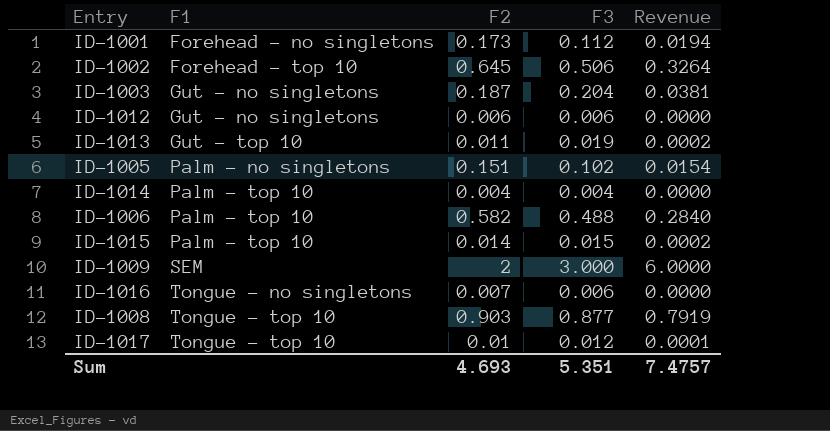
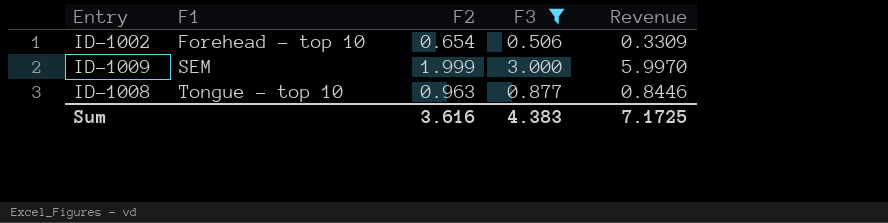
filter: none -> F3 >= 0.506
ID-1002 | F2: 0.645 -> 0.654
ID-1002 | Revenue: 0.3264 -> 0.3309
ID-1009 | F2: 2 -> 1.999
ID-1009 | Revenue: 6.0000 -> 5.9970
ID-1008 | F2: 0.903 -> 0.963
ID-1008 | Revenue: 0.7919 -> 0.8446
Sum | F2: 4.693 -> 3.616
Sum | F3: 5.351 -> 4.383
Sum | Revenue: 7.4757 -> 7.1725

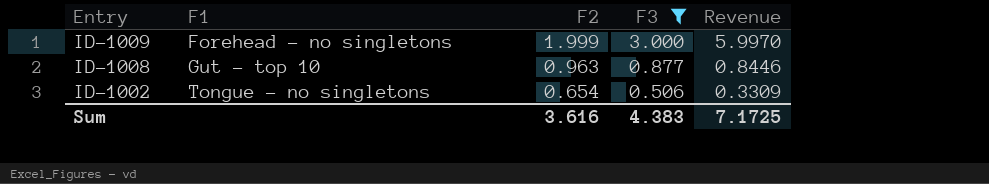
row order: F1 ascending -> Entry descending
ID-1009 | F1: SEM -> Forehead - no singletons
ID-1008 | F1: Tongue - top 10 -> Gut - top 10
ID-1002 | F1: Forehead - top 10 -> Tongue - no singletons

